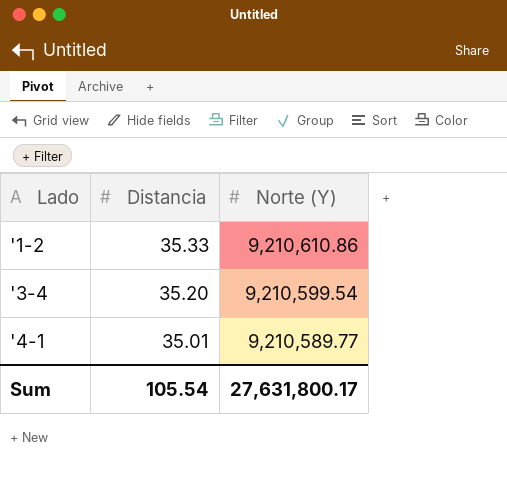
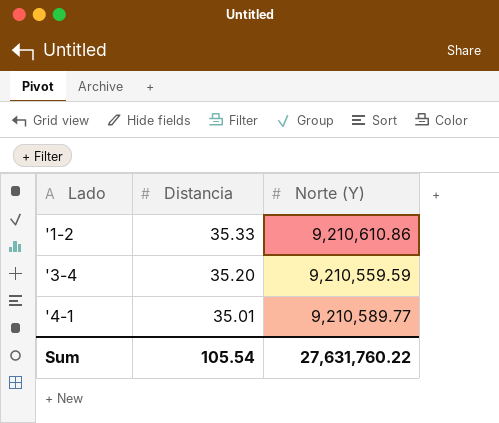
'3-4 | Norte (Y): 9,210,599.54 -> 9,210,559.59
Sum | Norte (Y): 27,631,800.17 -> 27,631,760.22

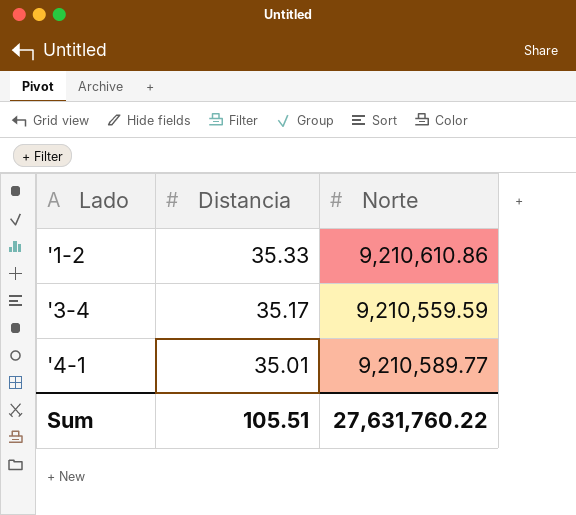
column name: Norte (Y) -> Norte
'3-4 | Distancia: 35.20 -> 35.17
Sum | Distancia: 105.54 -> 105.51

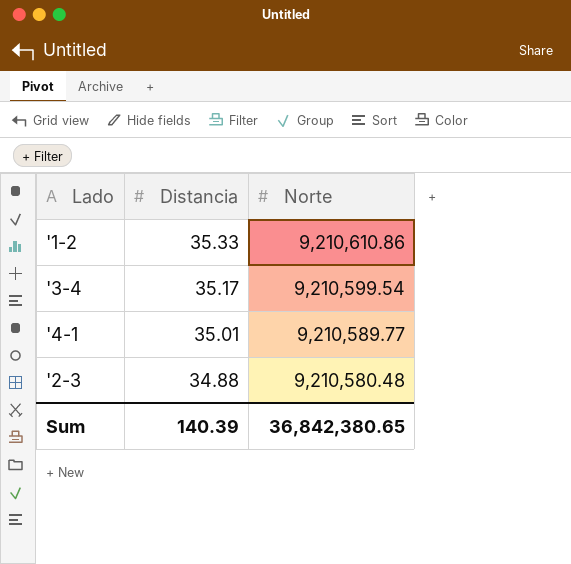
'3-4 | Norte: 9,210,559.59 -> 9,210,599.54
row '2-3: none -> 34.88 | 9,210,580.48
Sum | Distancia: 105.51 -> 140.39
Sum | Norte: 27,631,760.22 -> 36,842,380.65

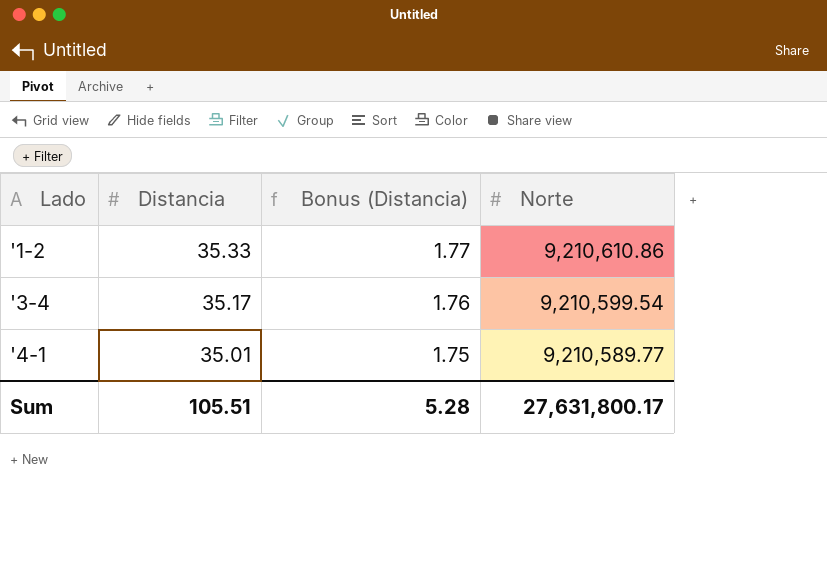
column Bonus (Distancia) | formula: none -> [Distancia] * 0.05
row '2-3: 34.88 | 9,210,580.48 -> none
Sum | Distancia: 140.39 -> 105.51
Sum | Norte: 36,842,380.65 -> 27,631,800.17

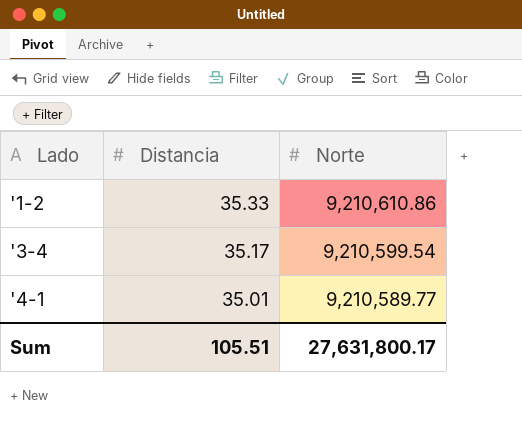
column Bonus (Distancia) | formula: [Distancia] * 0.05 -> none

